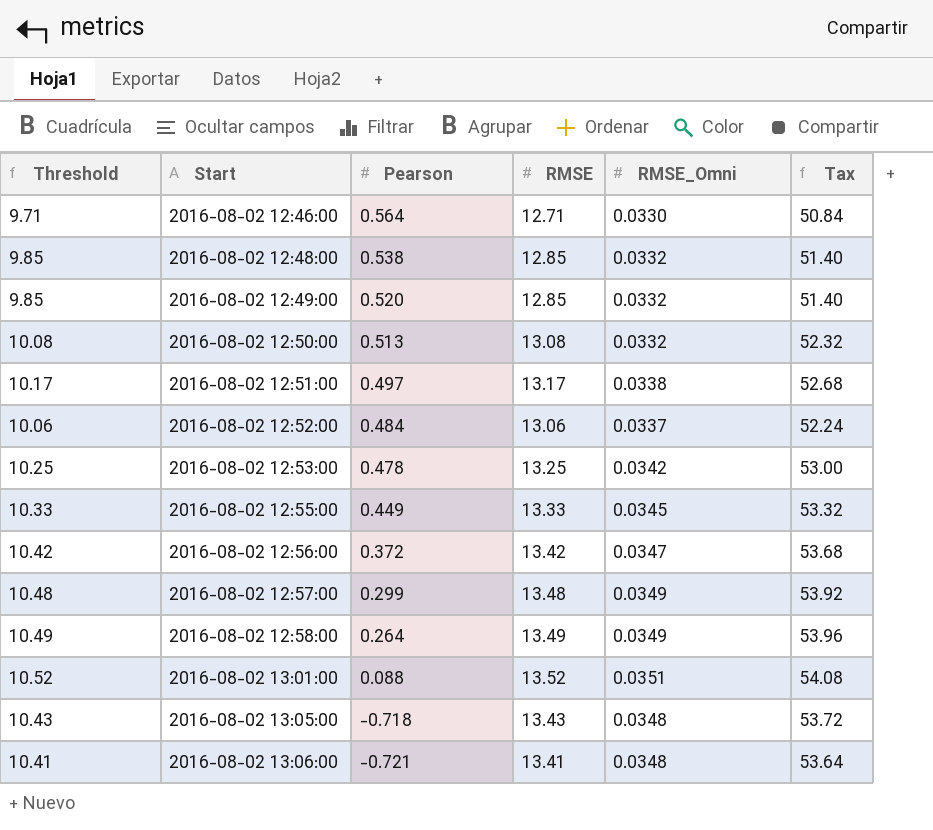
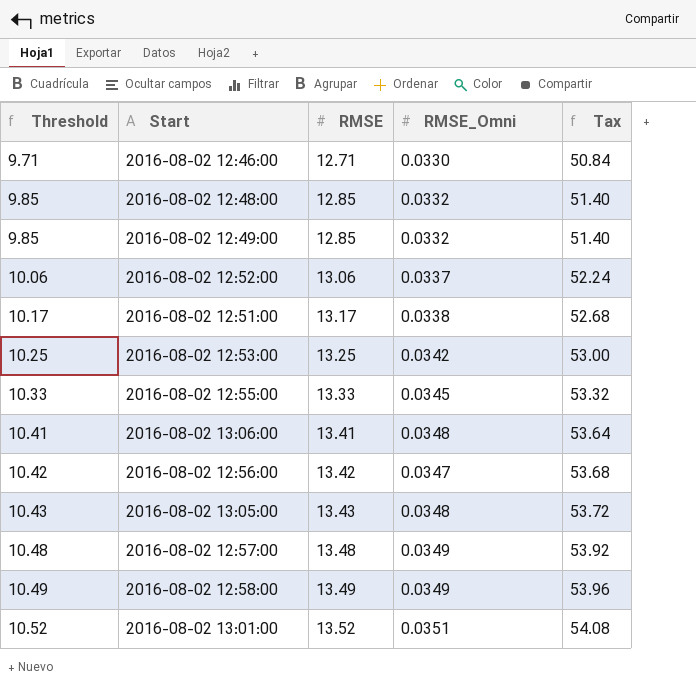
row order: Start ascending -> Threshold ascending
column Pearson | position: 3 -> none
row 2016-08-02 12:50:00: 10.08 | 0.513 | 13.08 | 0.0332 | 52.32 -> none

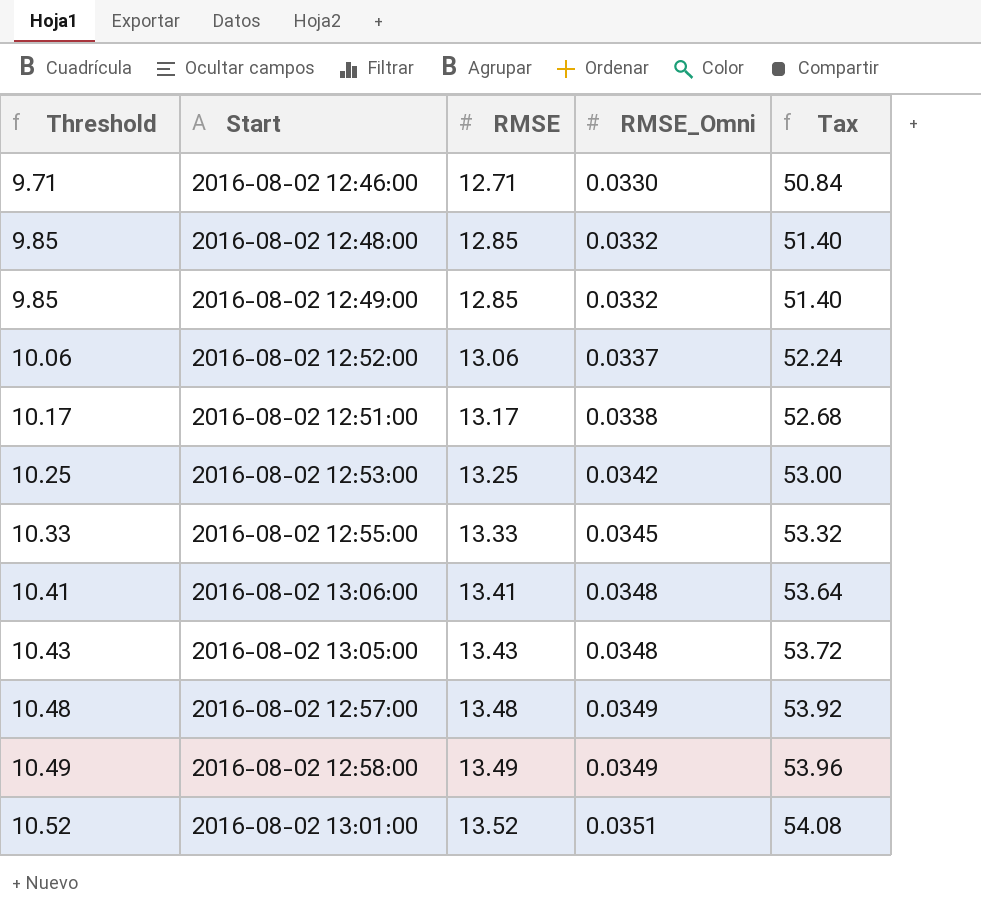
row 2016-08-02 12:56:00: 10.42 | 13.42 | 0.0347 | 53.68 -> none

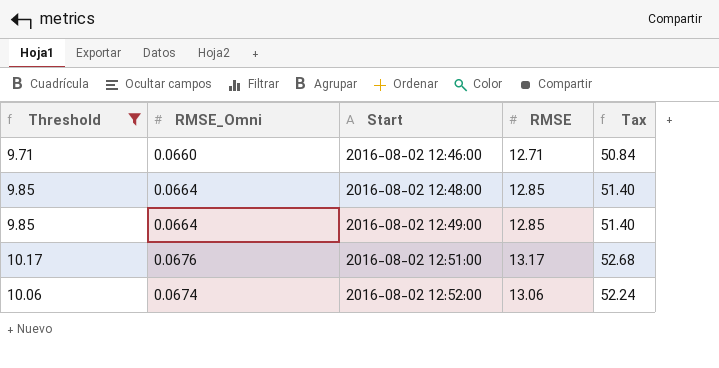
filter: none -> Threshold <= 10.17
row order: Threshold ascending -> Start ascending
column RMSE_Omni | position: 4 -> 2
2016-08-02 12:46:00 | RMSE_Omni: 0.0330 -> 0.0660
2016-08-02 12:48:00 | RMSE_Omni: 0.0332 -> 0.0664
2016-08-02 12:49:00 | RMSE_Omni: 0.0332 -> 0.0664
2016-08-02 12:51:00 | RMSE_Omni: 0.0338 -> 0.0676
2016-08-02 12:52:00 | RMSE_Omni: 0.0337 -> 0.0674

